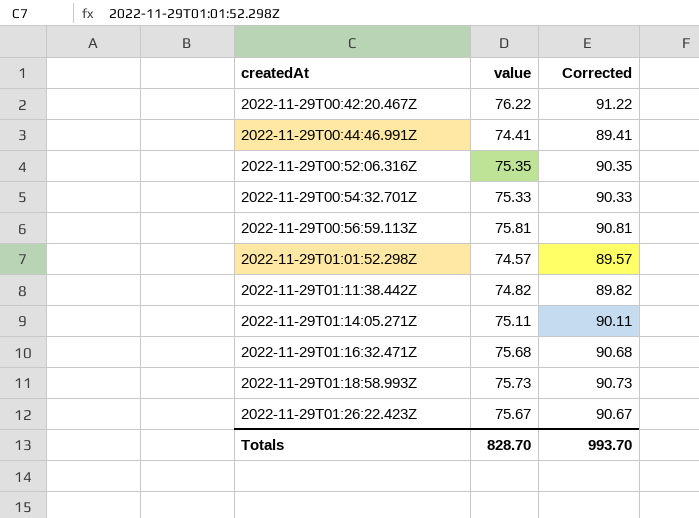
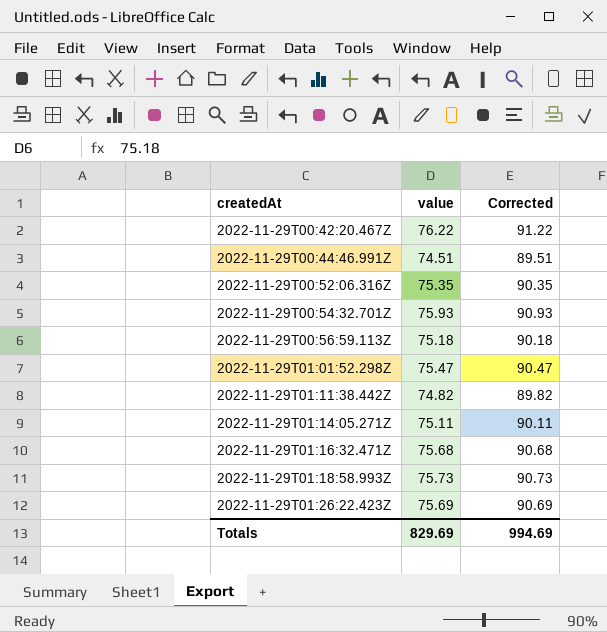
2022-11-29T00:44:46.991Z | value: 74.41 -> 74.51
2022-11-29T00:44:46.991Z | Corrected: 89.41 -> 89.51
2022-11-29T00:54:32.701Z | value: 75.33 -> 75.93
2022-11-29T00:54:32.701Z | Corrected: 90.33 -> 90.93
2022-11-29T00:56:59.113Z | value: 75.81 -> 75.18
2022-11-29T00:56:59.113Z | Corrected: 90.81 -> 90.18
2022-11-29T01:01:52.298Z | value: 74.57 -> 75.47
2022-11-29T01:01:52.298Z | Corrected: 89.57 -> 90.47
2022-11-29T01:26:22.423Z | value: 75.67 -> 75.69
2022-11-29T01:26:22.423Z | Corrected: 90.67 -> 90.69
Totals | value: 828.70 -> 829.69
Totals | Corrected: 993.70 -> 994.69

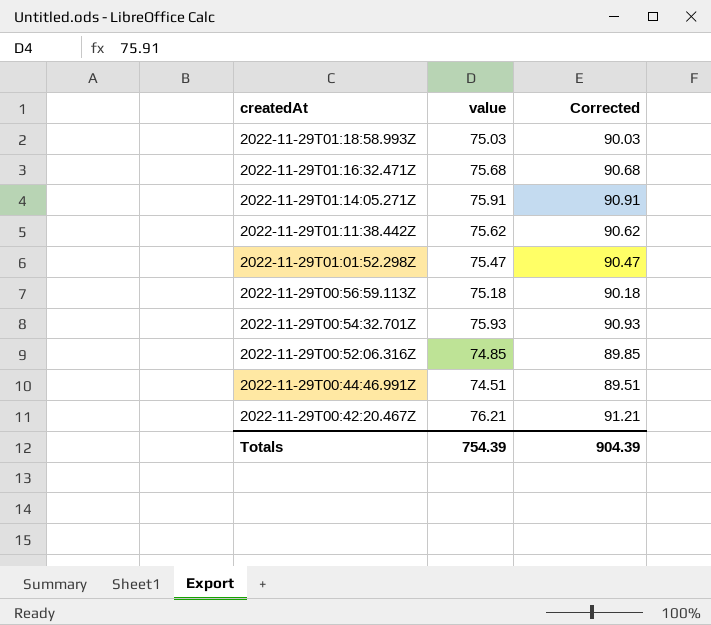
row order: createdAt ascending -> createdAt descending
row 2022-11-29T01:26:22.423Z: 75.69 | 90.69 -> none
2022-11-29T01:18:58.993Z | value: 75.73 -> 75.03
2022-11-29T01:18:58.993Z | Corrected: 90.73 -> 90.03
2022-11-29T01:14:05.271Z | value: 75.11 -> 75.91
2022-11-29T01:14:05.271Z | Corrected: 90.11 -> 90.91
2022-11-29T01:11:38.442Z | value: 74.82 -> 75.62
2022-11-29T01:11:38.442Z | Corrected: 89.82 -> 90.62
2022-11-29T00:52:06.316Z | value: 75.35 -> 74.85
2022-11-29T00:52:06.316Z | Corrected: 90.35 -> 89.85
2022-11-29T00:42:20.467Z | value: 76.22 -> 76.21
2022-11-29T00:42:20.467Z | Corrected: 91.22 -> 91.21
Totals | value: 829.69 -> 754.39
Totals | Corrected: 994.69 -> 904.39

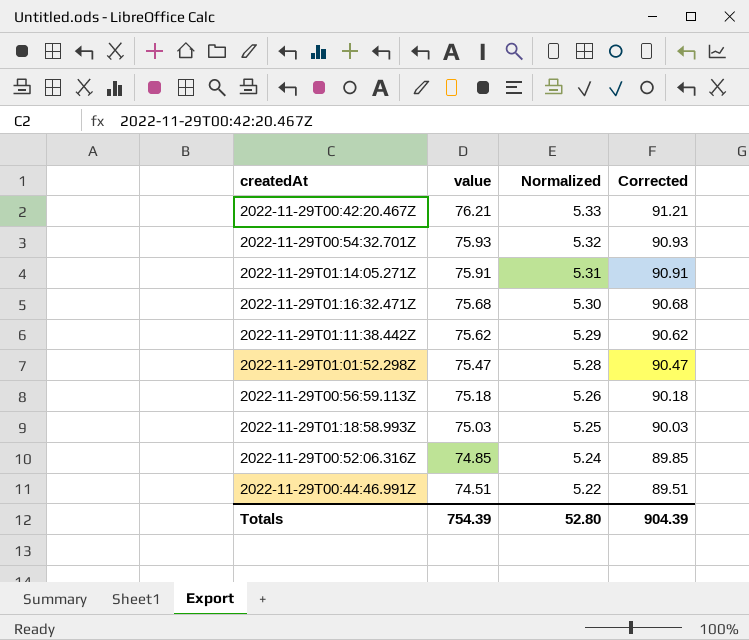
row order: createdAt descending -> value descending
column Normalized | formula: none -> [value] * 0.07

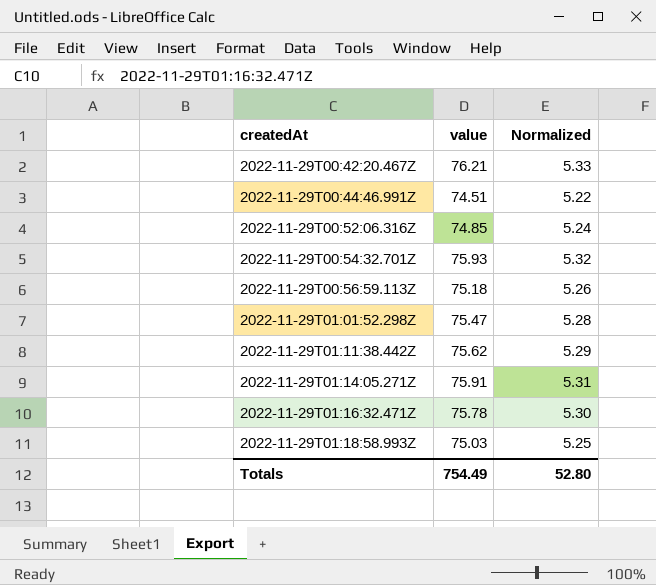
row order: value descending -> createdAt ascending
column Corrected | formula: [value] + 15 -> none
2022-11-29T01:16:32.471Z | value: 75.68 -> 75.78
Totals | value: 754.39 -> 754.49

